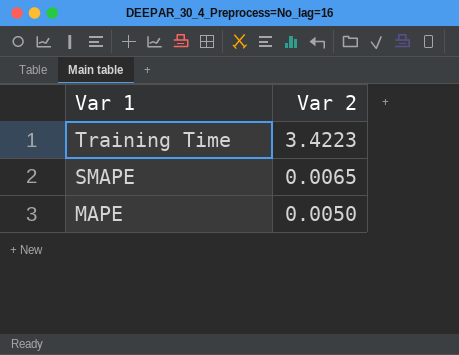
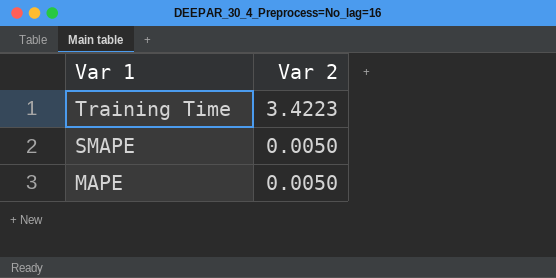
SMAPE | Var 2: 0.0065 -> 0.0050

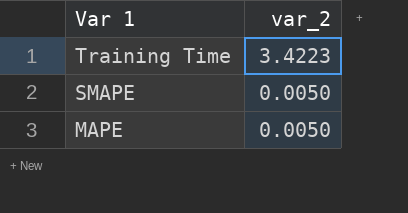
column name: Var 2 -> var_2

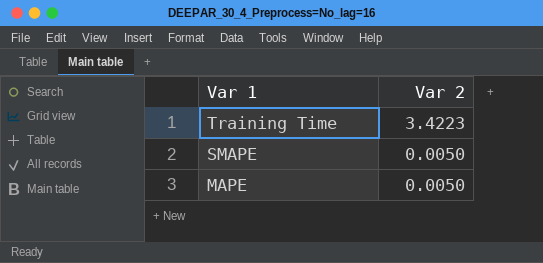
column name: var_2 -> Var 2

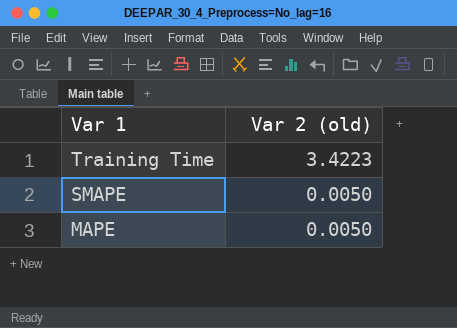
column name: Var 2 -> Var 2 (old)

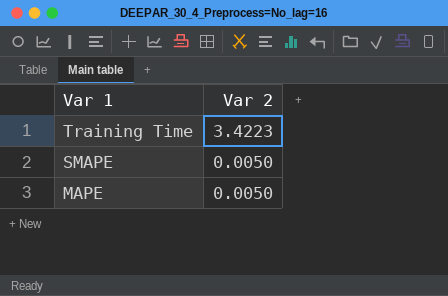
column name: Var 2 (old) -> Var 2

